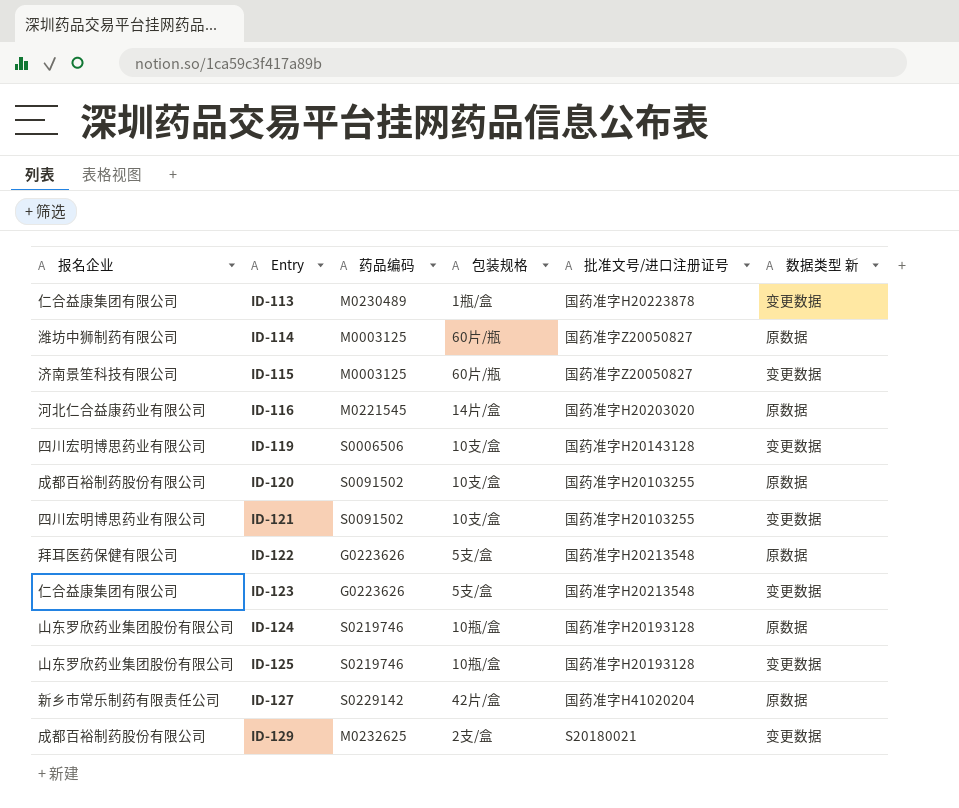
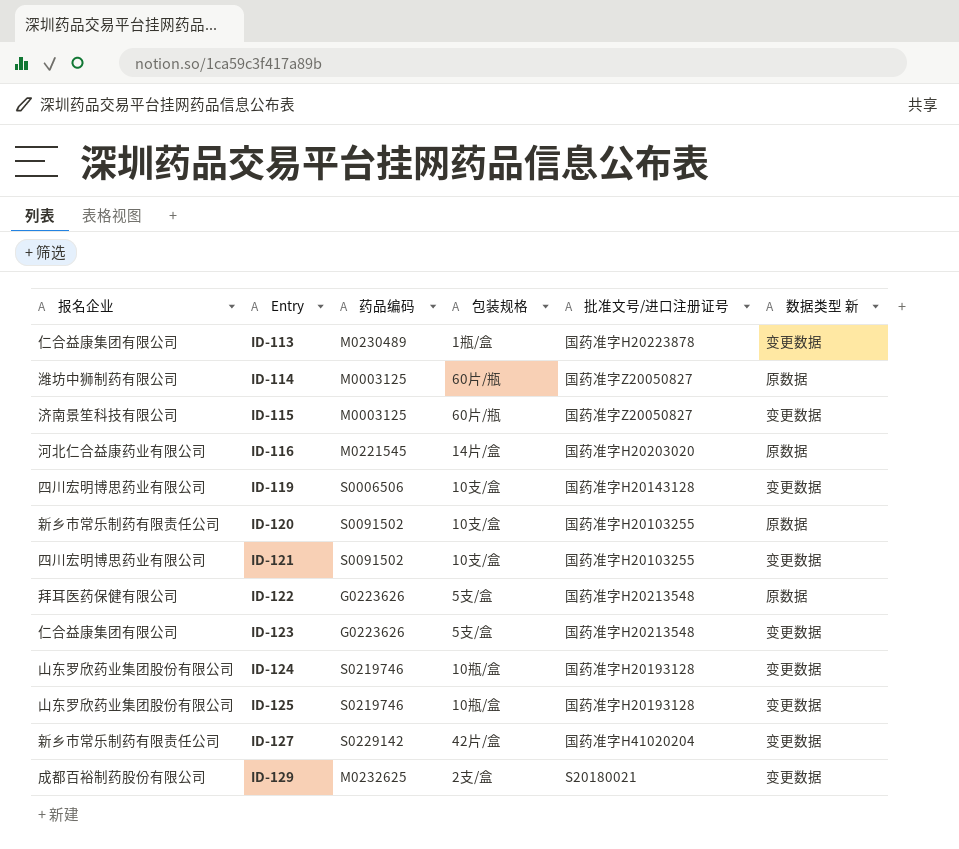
ID-120 | 报名企业: 成都百裕制药股份有限公司 -> 新乡市常乐制药有限责任公司
ID-124 | 数据类型 新: 原数据 -> 变更数据
ID-127 | 数据类型 新: 原数据 -> 变更数据

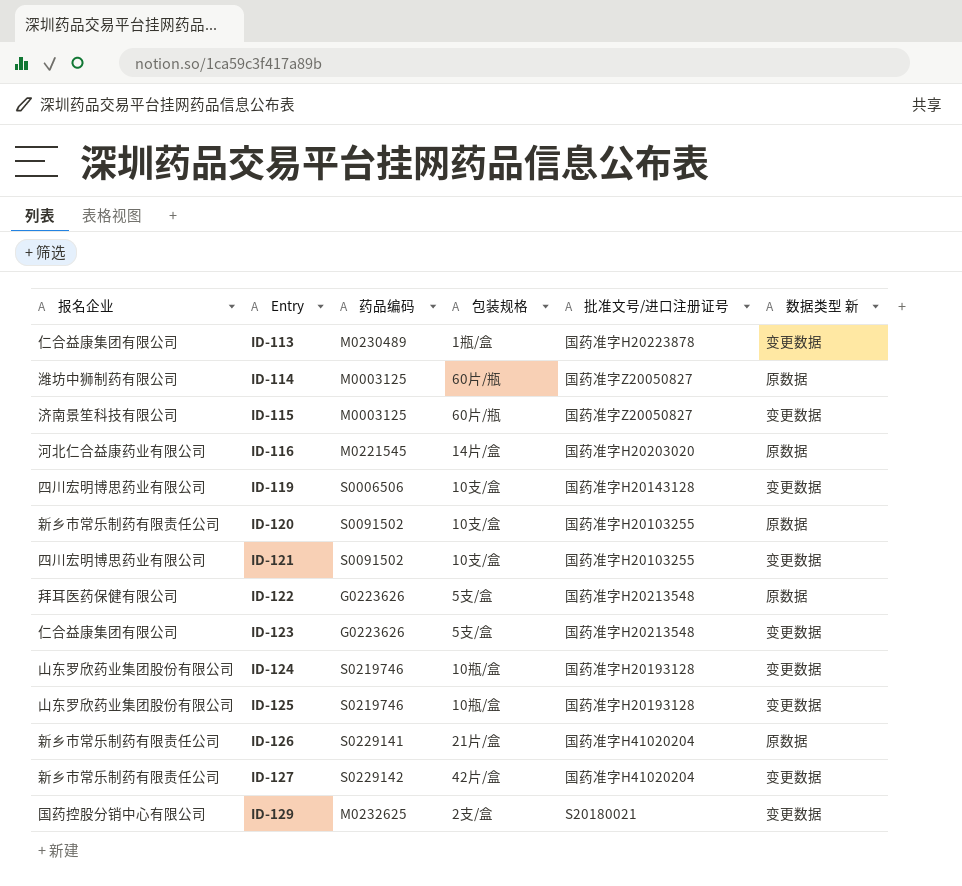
row ID-126: none -> 新乡市常乐制药有限责任公司 | S0229141 | 21片/盒 | 国药准字H41020204 | 原数据
ID-129 | 报名企业: 成都百裕制药股份有限公司 -> 国药控股分销中心有限公司

